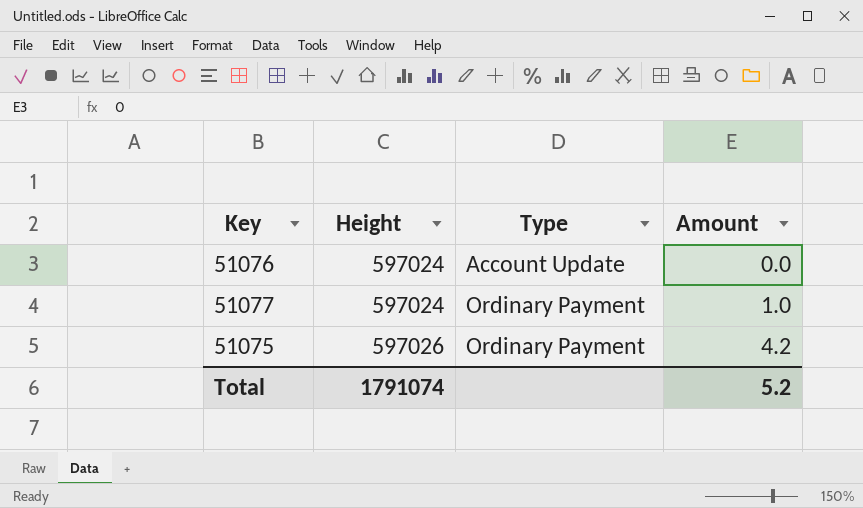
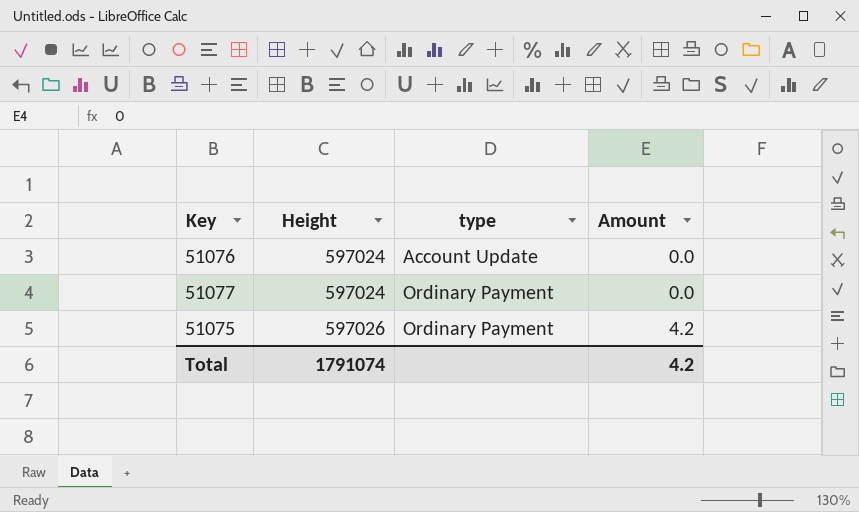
column name: Type -> type
51077 | Amount: 1.0 -> 0.0
Total | Amount: 5.2 -> 4.2

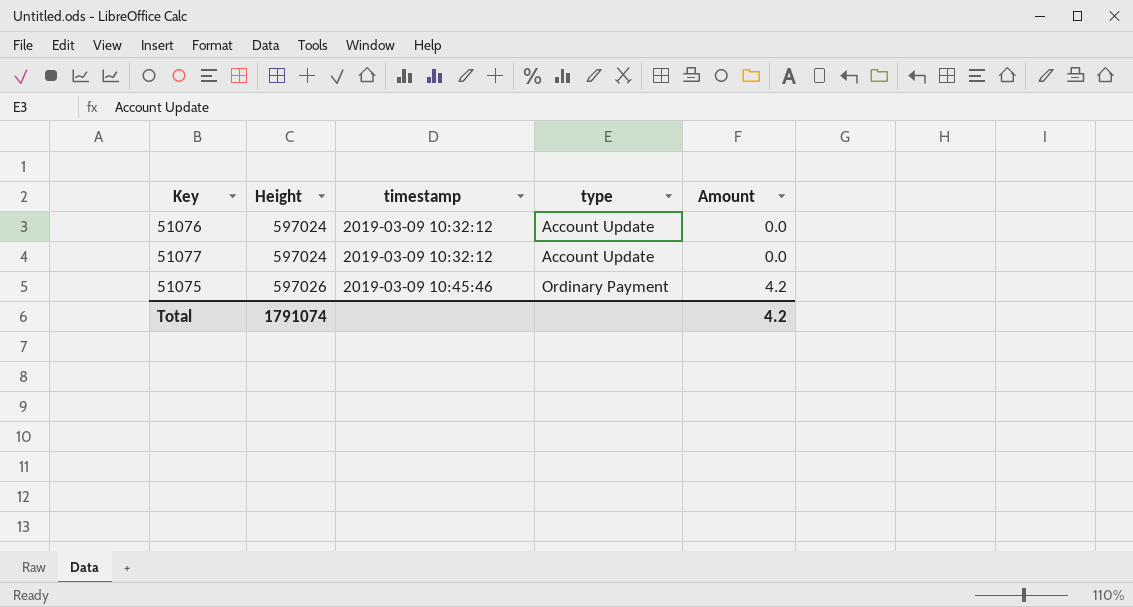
column timestamp | position: none -> 3
51077 | type: Ordinary Payment -> Account Update

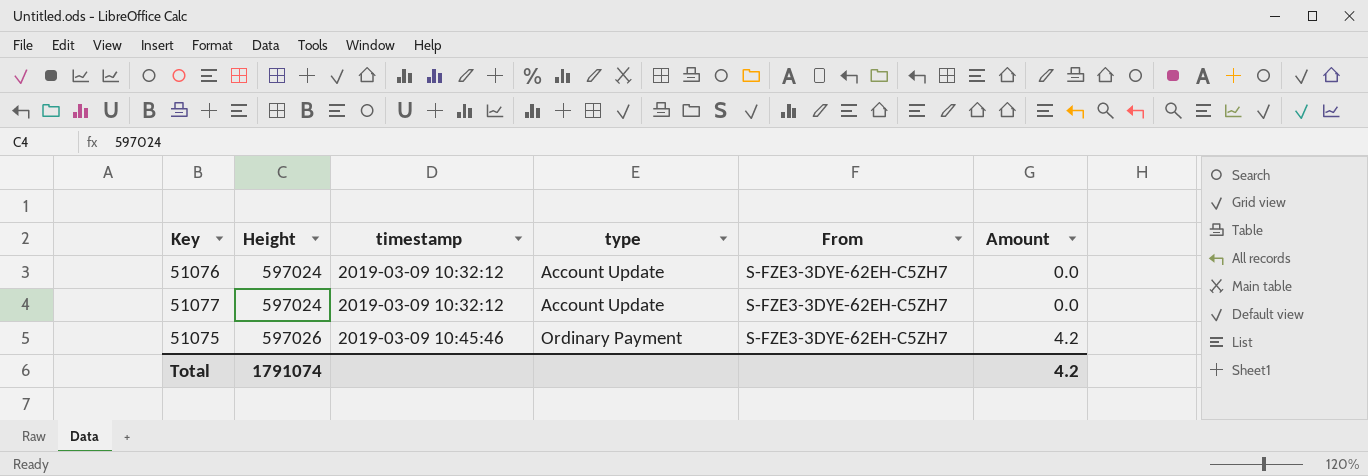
column From | position: none -> 5

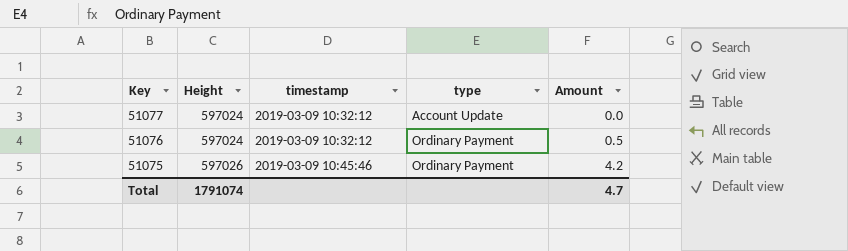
row order: Height ascending -> Key descending
column From | position: 5 -> none
51076 | type: Account Update -> Ordinary Payment
51076 | Amount: 0.0 -> 0.5
Total | Amount: 4.2 -> 4.7

